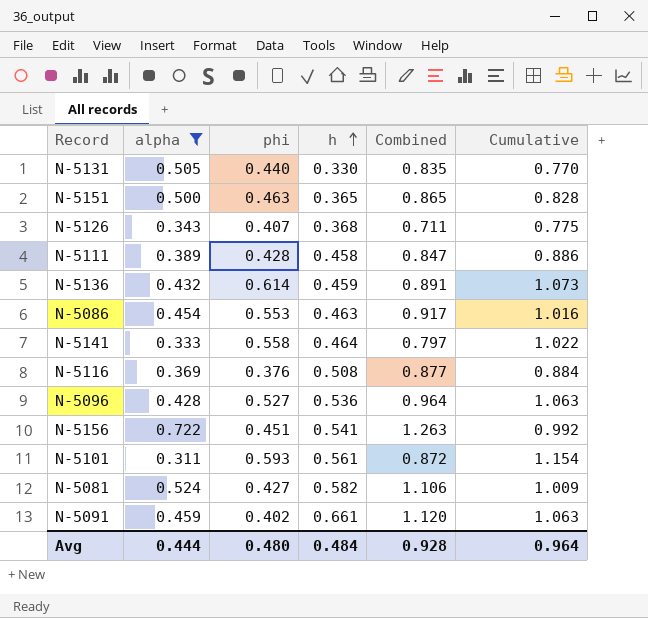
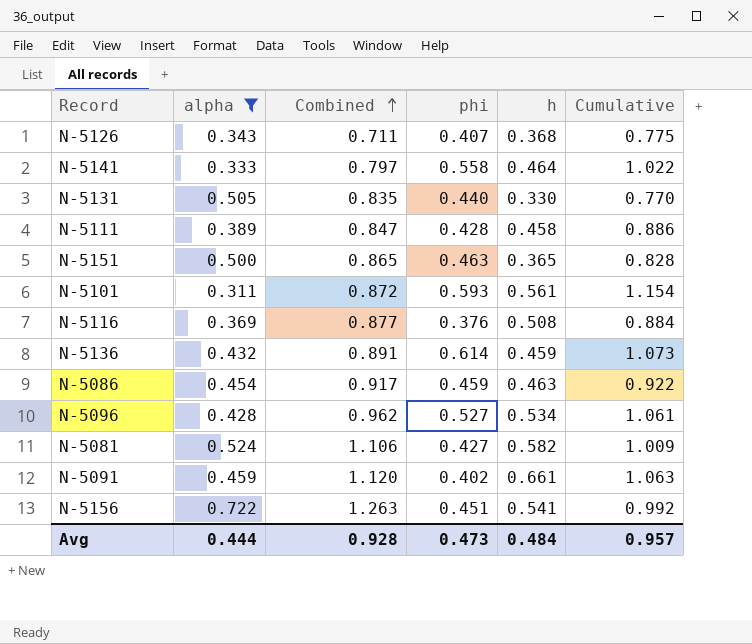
row order: h ascending -> Combined ascending
column Combined | position: 5 -> 3
N-5086 | phi: 0.553 -> 0.459
N-5086 | Cumulative: 1.016 -> 0.922
N-5096 | Combined: 0.964 -> 0.962
N-5096 | h: 0.536 -> 0.534
N-5096 | Cumulative: 1.063 -> 1.061
Avg | phi: 0.480 -> 0.473
Avg | Cumulative: 0.964 -> 0.957

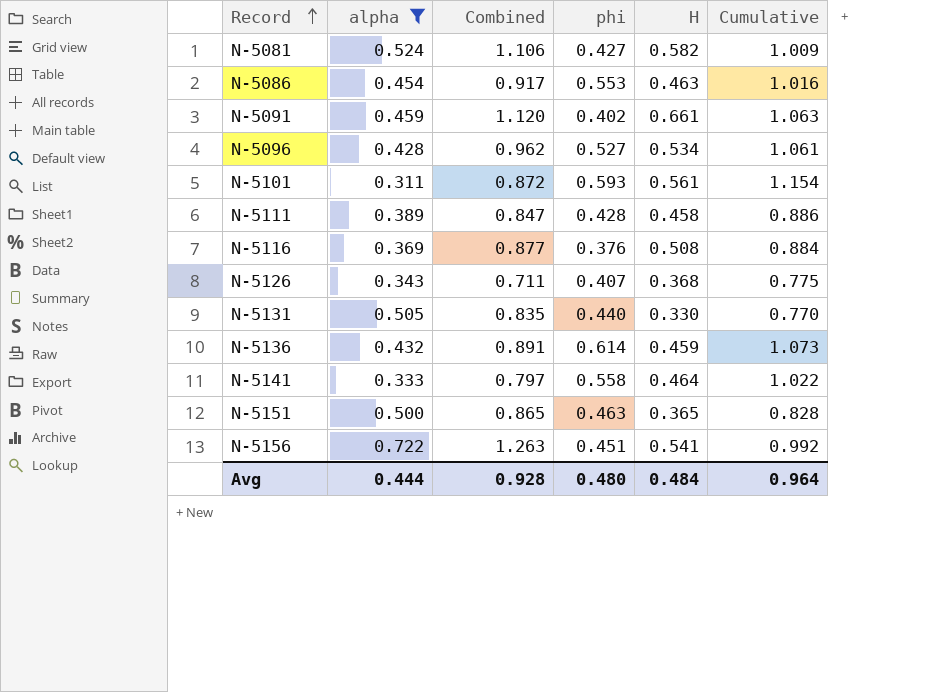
row order: Combined ascending -> Record ascending
column name: h -> H
N-5086 | phi: 0.459 -> 0.553
N-5086 | Cumulative: 0.922 -> 1.016
Avg | phi: 0.473 -> 0.480
Avg | Cumulative: 0.957 -> 0.964

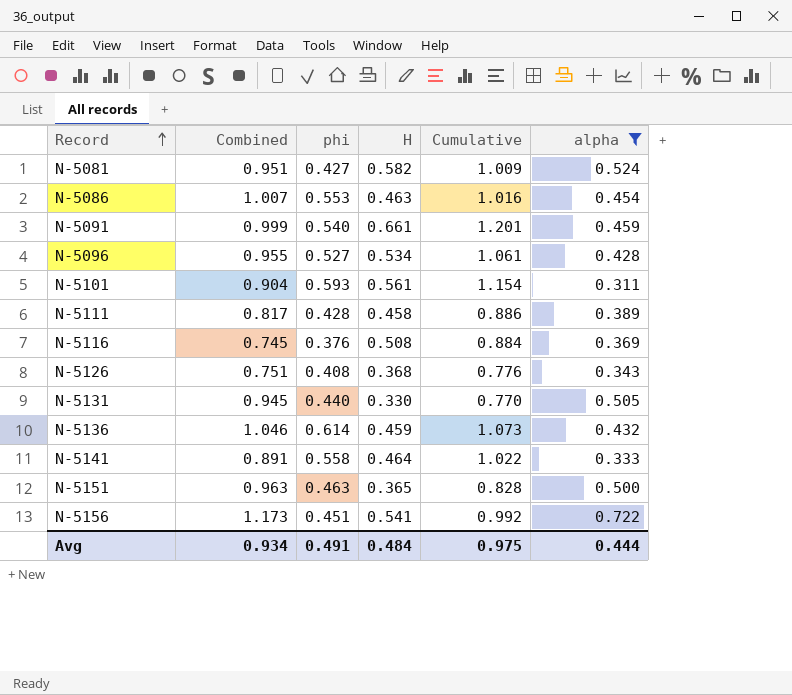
column Combined | formula: [alpha] + [H] -> [phi] + [alpha]
column alpha | position: 2 -> 6
N-5091 | phi: 0.402 -> 0.540
N-5091 | Cumulative: 1.063 -> 1.201
N-5126 | phi: 0.407 -> 0.408
N-5126 | Cumulative: 0.775 -> 0.776
Avg | Combined: 0.928 -> 0.934
Avg | phi: 0.480 -> 0.491
Avg | Cumulative: 0.964 -> 0.975

